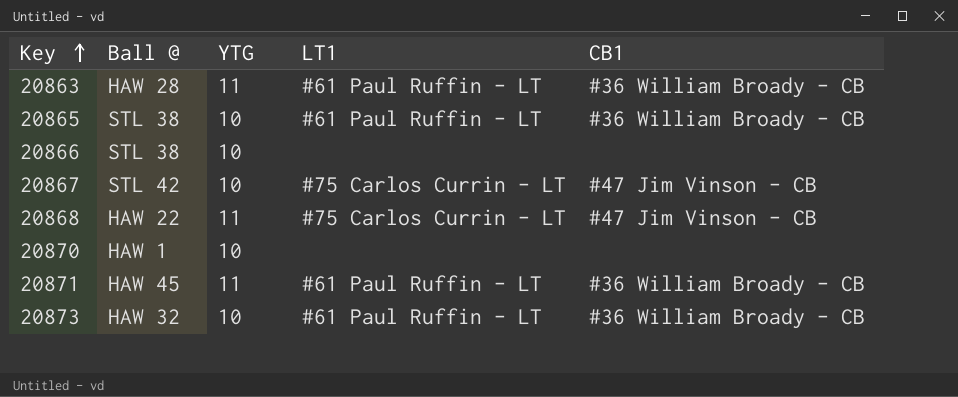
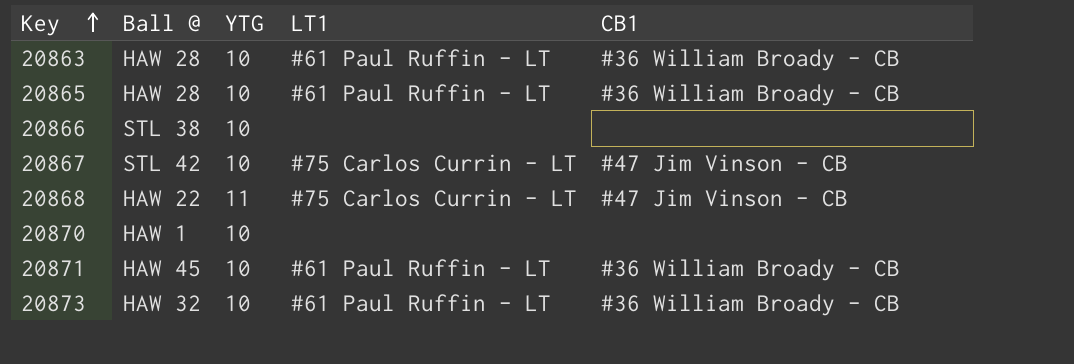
20863 | YTG: 11 -> 10
20865 | Ball @: STL 38 -> HAW 28
20871 | YTG: 11 -> 10

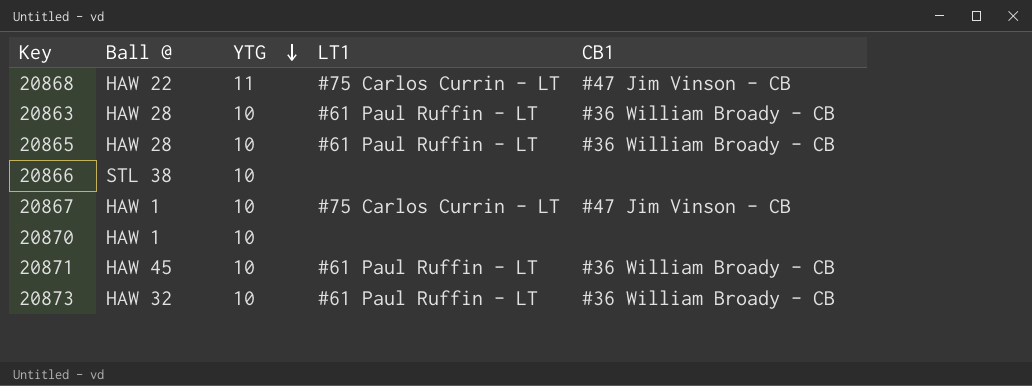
row order: Key ascending -> YTG descending
20867 | Ball @: STL 42 -> HAW 1

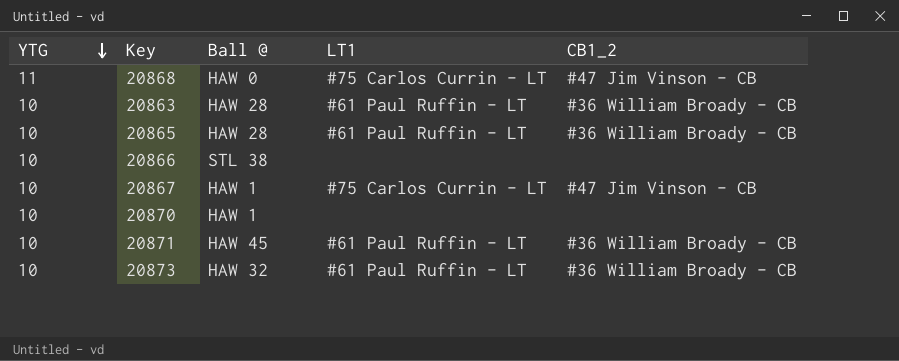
column YTG | position: 3 -> 1
column name: CB1 -> CB1_2
20868 | Ball @: HAW 22 -> HAW 0

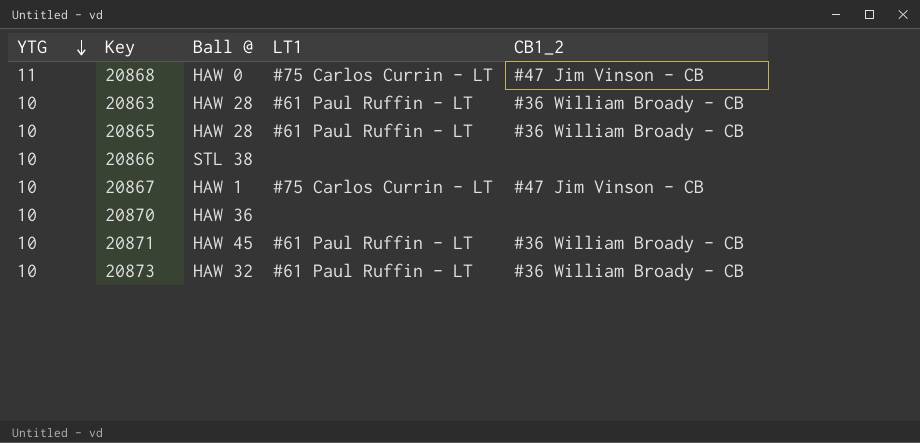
20870 | Ball @: HAW 1 -> HAW 36

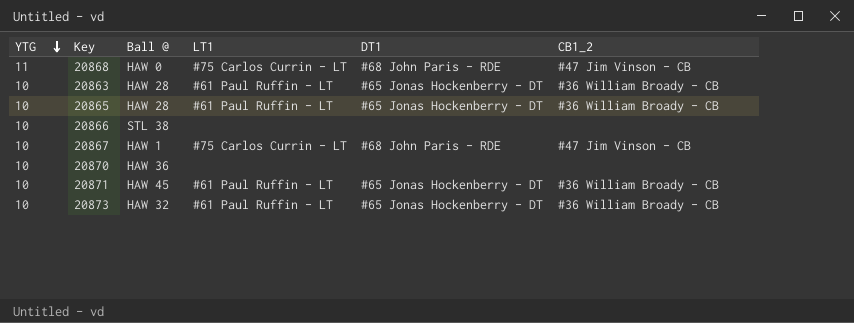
column DT1 | position: none -> 5

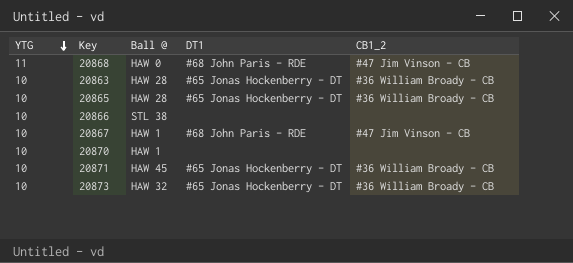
column LT1 | position: 4 -> none
20870 | Ball @: HAW 36 -> HAW 1

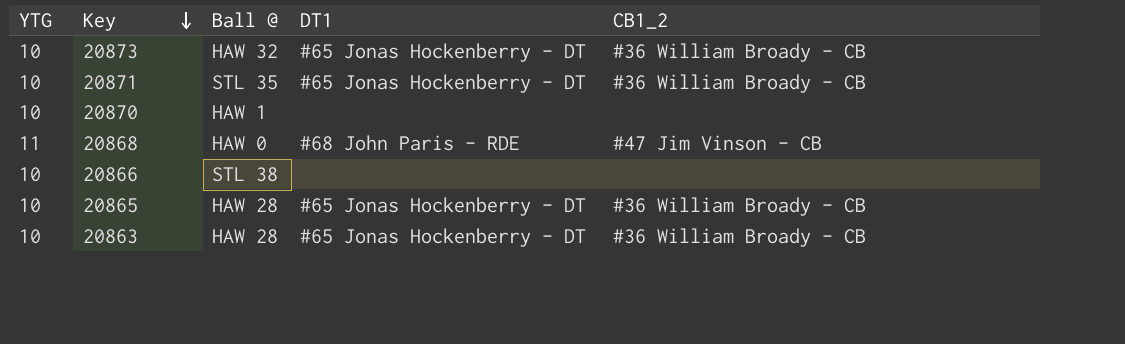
row order: YTG descending -> Key descending
row 20867: 10 | HAW 1 | #68 John Paris - RDE | #47 Jim Vinson - CB -> none
20871 | Ball @: HAW 45 -> STL 35

